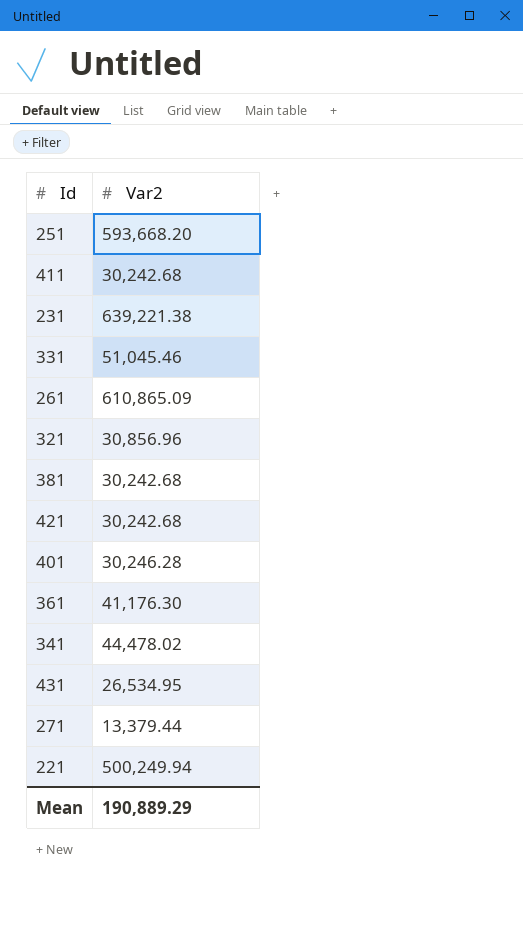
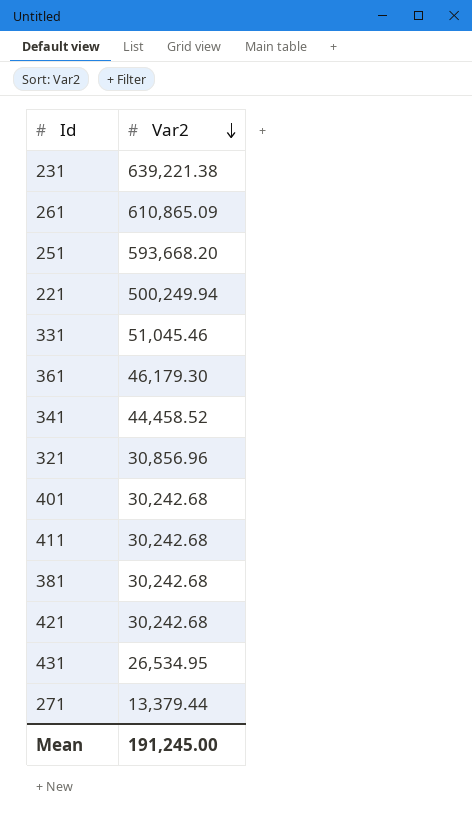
row order: none -> Var2 descending
361 | Var2: 41,176.30 -> 46,179.30
341 | Var2: 44,478.02 -> 44,458.52
401 | Var2: 30,246.28 -> 30,242.68
Mean | Var2: 190,889.29 -> 191,245.00

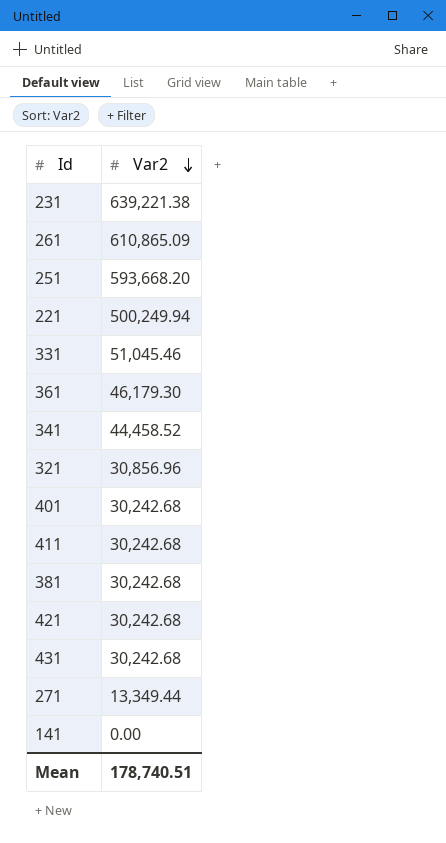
431 | Var2: 26,534.95 -> 30,242.68
271 | Var2: 13,379.44 -> 13,349.44
row 141: none -> 0.00
Mean | Var2: 191,245.00 -> 178,740.51

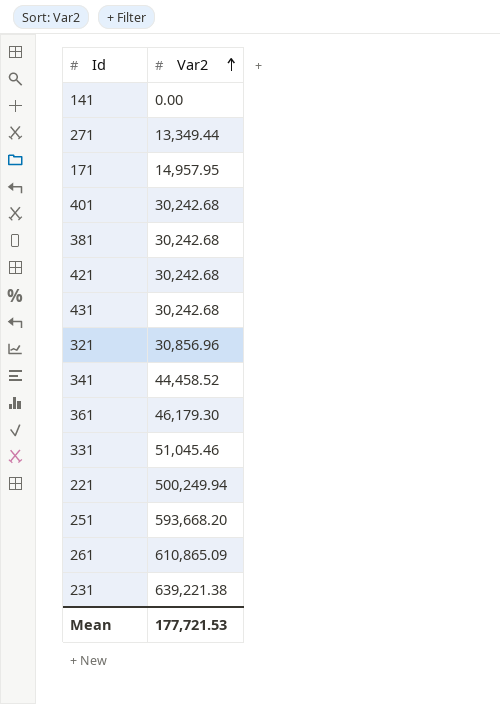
row order: Var2 descending -> Var2 ascending
row 411: 30,242.68 -> none
row 171: none -> 14,957.95
Mean | Var2: 178,740.51 -> 177,721.53

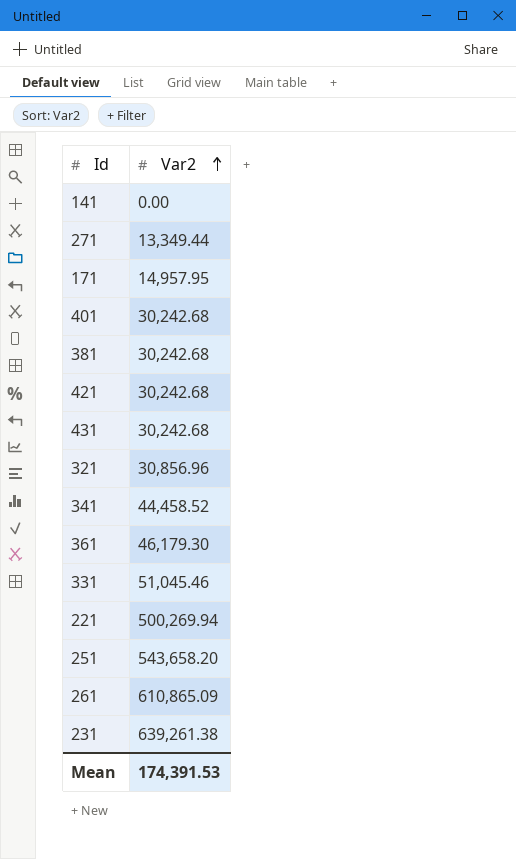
221 | Var2: 500,249.94 -> 500,269.94
251 | Var2: 593,668.20 -> 543,658.20
231 | Var2: 639,221.38 -> 639,261.38
Mean | Var2: 177,721.53 -> 174,391.53

